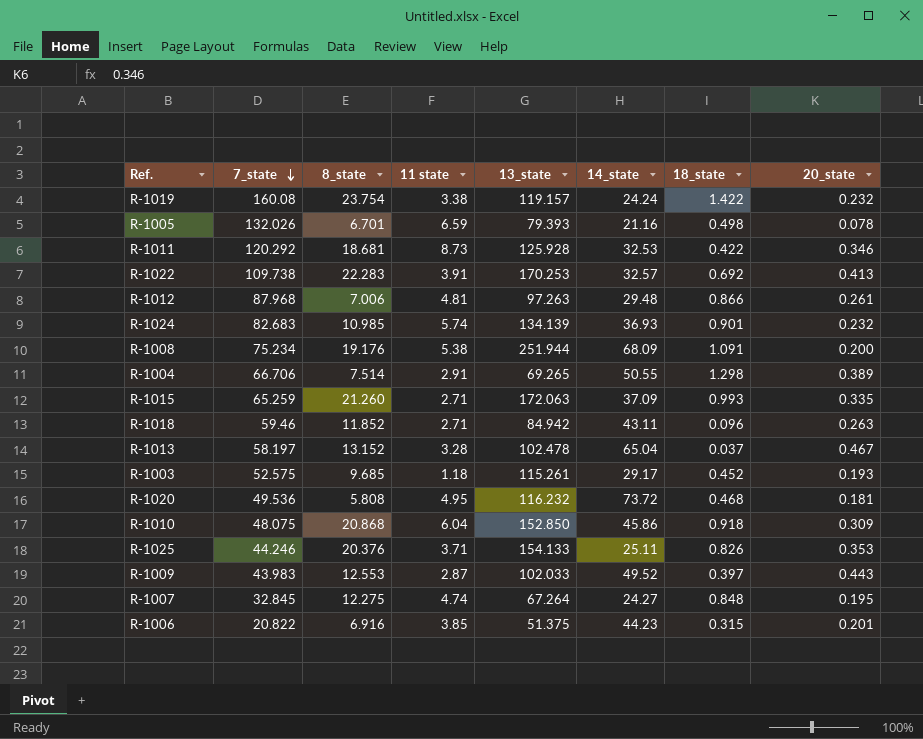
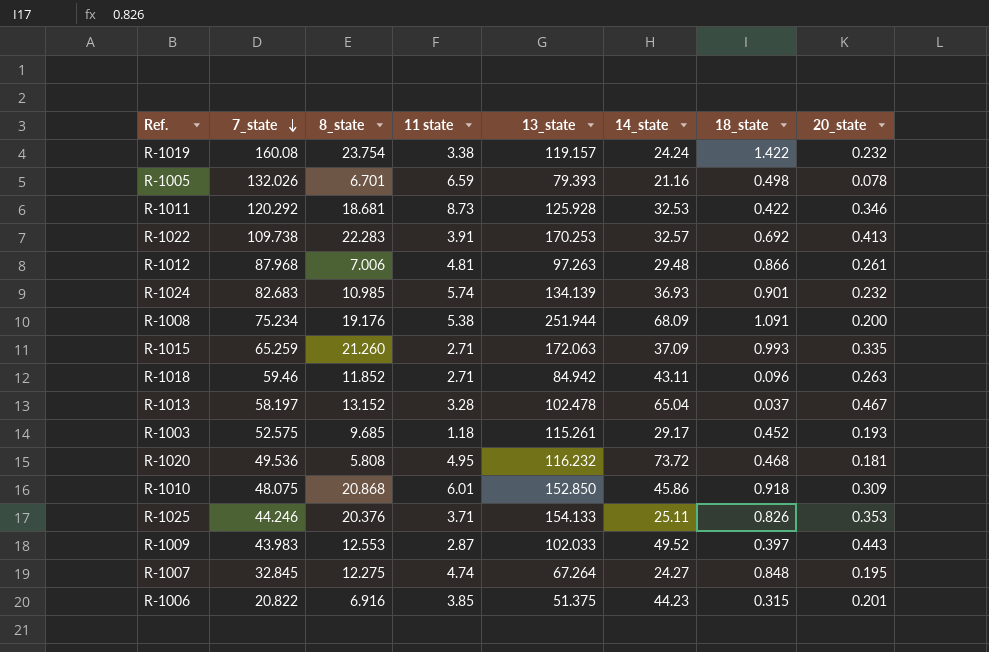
row R-1004: 66.706 | 7.514 | 2.91 | 69.265 | 50.55 | 1.298 | 0.389 -> none
R-1010 | 11 state: 6.04 -> 6.01

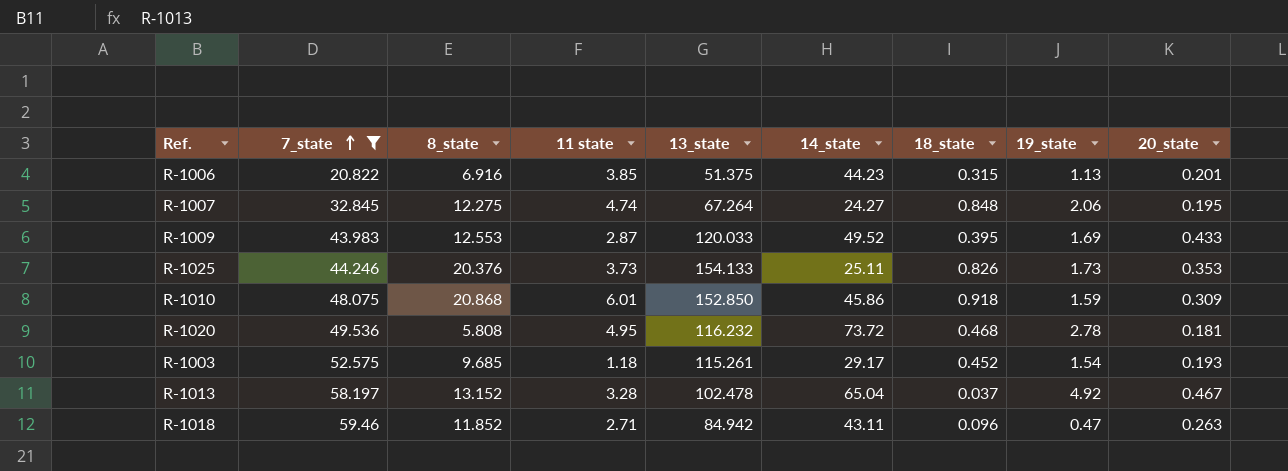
filter: none -> 7_state <= 59.46
row order: 7_state descending -> 7_state ascending
column 19_state | position: none -> 8
R-1009 | 13_state: 102.033 -> 120.033
R-1009 | 18_state: 0.397 -> 0.395
R-1009 | 20_state: 0.443 -> 0.433
R-1025 | 11 state: 3.71 -> 3.73

